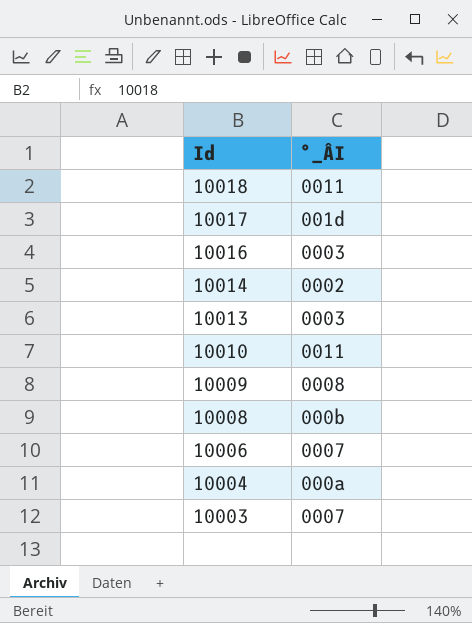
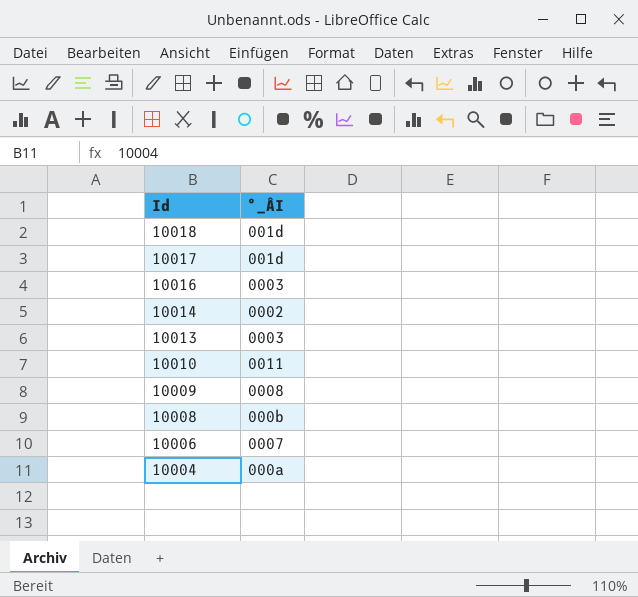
row 10003: 0007 -> none
10018 | °_ÂI: 0011 -> 001d

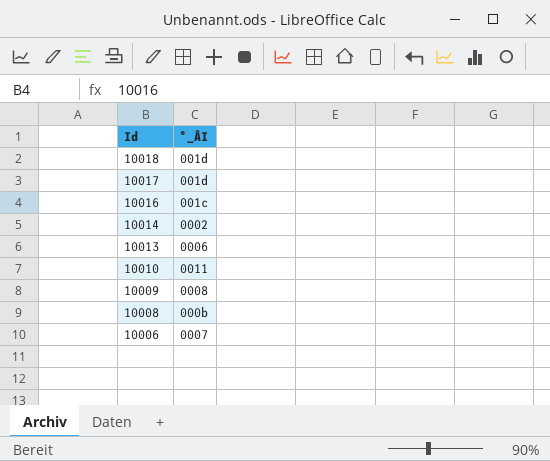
row 10004: 000a -> none
10016 | °_ÂI: 0003 -> 001c
10013 | °_ÂI: 0003 -> 0006

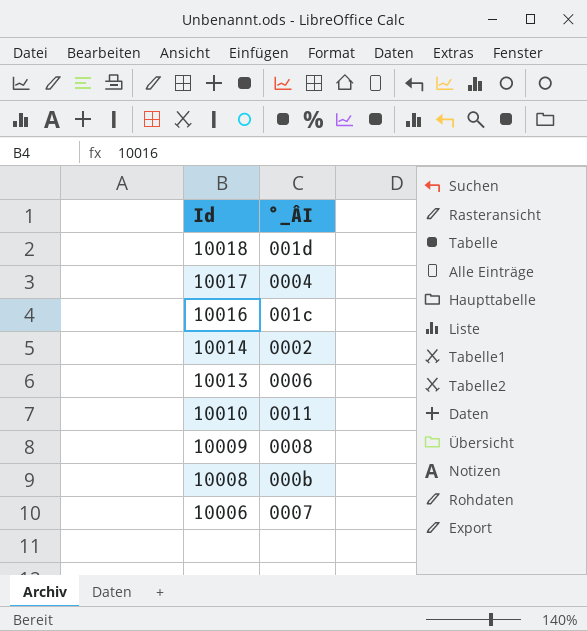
10017 | °_ÂI: 001d -> 0004

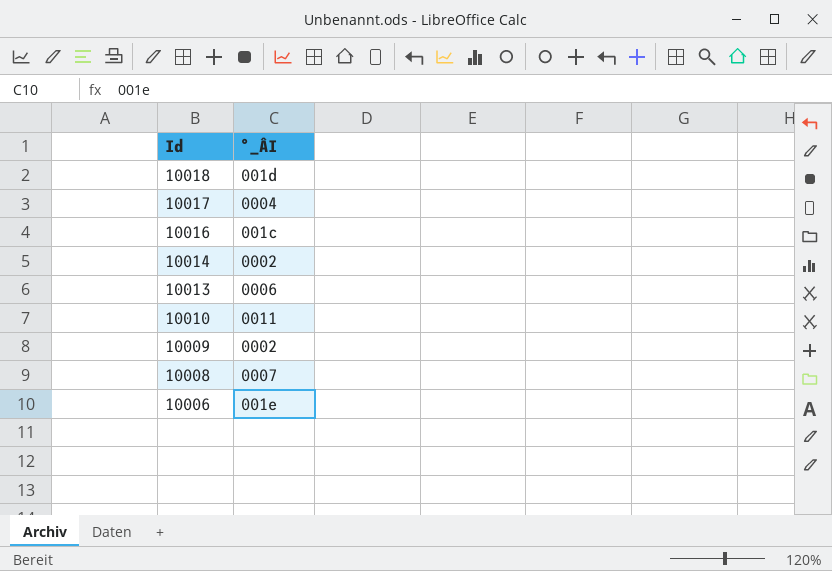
10009 | °_ÂI: 0008 -> 0002
10008 | °_ÂI: 000b -> 0007
10006 | °_ÂI: 0007 -> 001e

